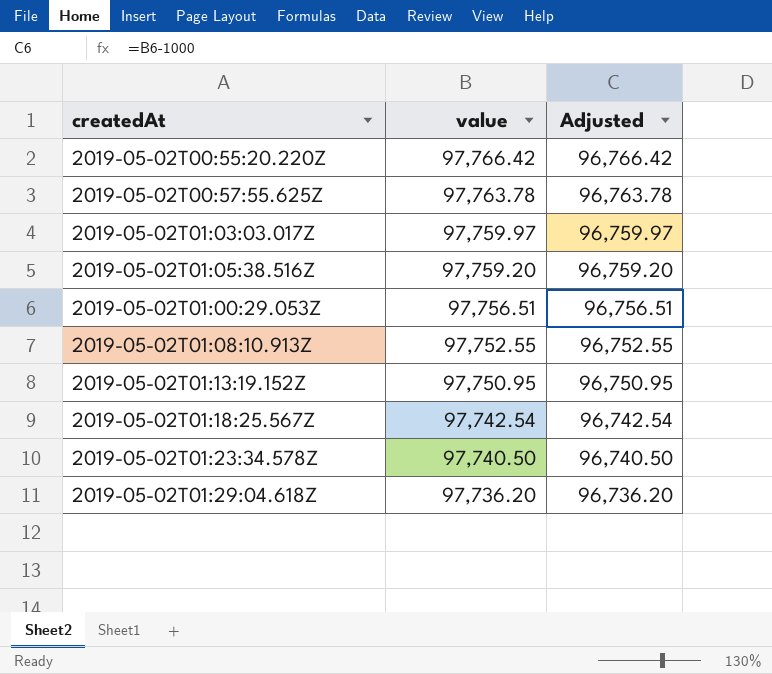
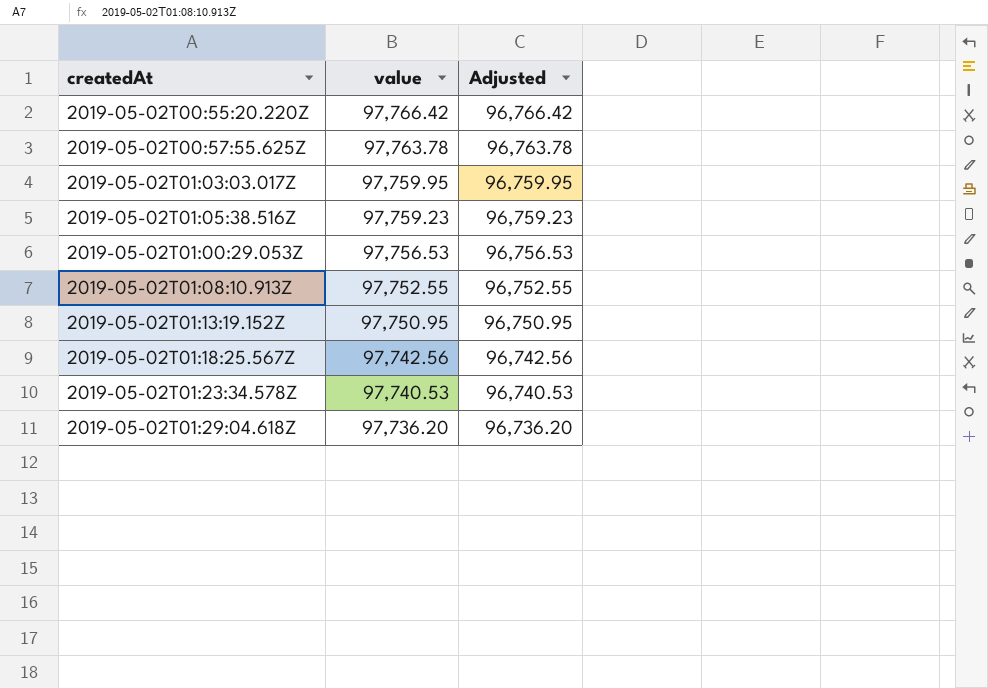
2019-05-02T01:03:03.017Z | value: 97,759.97 -> 97,759.95
2019-05-02T01:03:03.017Z | Adjusted: 96,759.97 -> 96,759.95
2019-05-02T01:05:38.516Z | value: 97,759.20 -> 97,759.23
2019-05-02T01:05:38.516Z | Adjusted: 96,759.20 -> 96,759.23
2019-05-02T01:00:29.053Z | value: 97,756.51 -> 97,756.53
2019-05-02T01:00:29.053Z | Adjusted: 96,756.51 -> 96,756.53
2019-05-02T01:18:25.567Z | value: 97,742.54 -> 97,742.56
2019-05-02T01:18:25.567Z | Adjusted: 96,742.54 -> 96,742.56
2019-05-02T01:23:34.578Z | value: 97,740.50 -> 97,740.53
2019-05-02T01:23:34.578Z | Adjusted: 96,740.50 -> 96,740.53

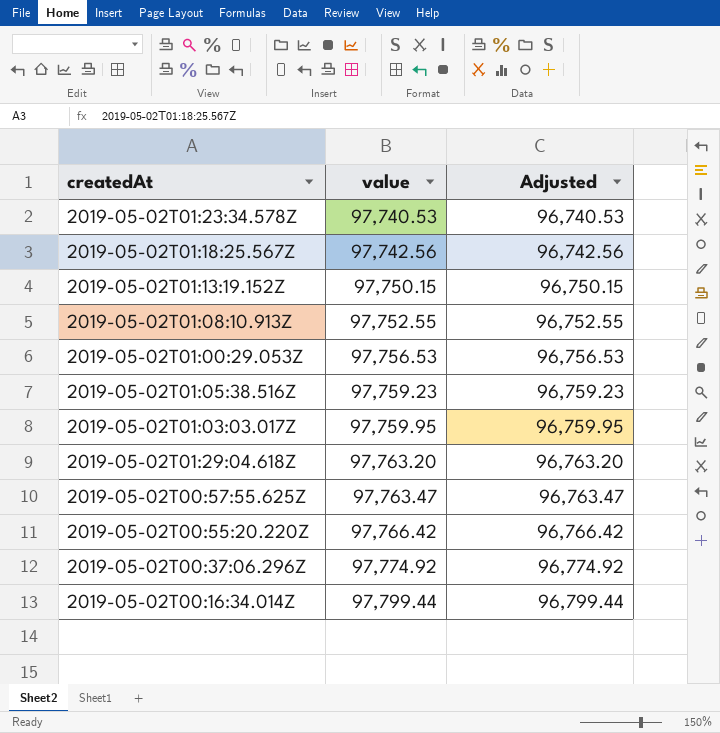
row order: value descending -> value ascending
2019-05-02T01:13:19.152Z | value: 97,750.95 -> 97,750.15
2019-05-02T01:13:19.152Z | Adjusted: 96,750.95 -> 96,750.15
2019-05-02T01:29:04.618Z | value: 97,736.20 -> 97,763.20
2019-05-02T01:29:04.618Z | Adjusted: 96,736.20 -> 96,763.20
2019-05-02T00:57:55.625Z | value: 97,763.78 -> 97,763.47
2019-05-02T00:57:55.625Z | Adjusted: 96,763.78 -> 96,763.47
row 2019-05-02T00:37:06.296Z: none -> 97,774.92 | 96,774.92
row 2019-05-02T00:16:34.014Z: none -> 97,799.44 | 96,799.44

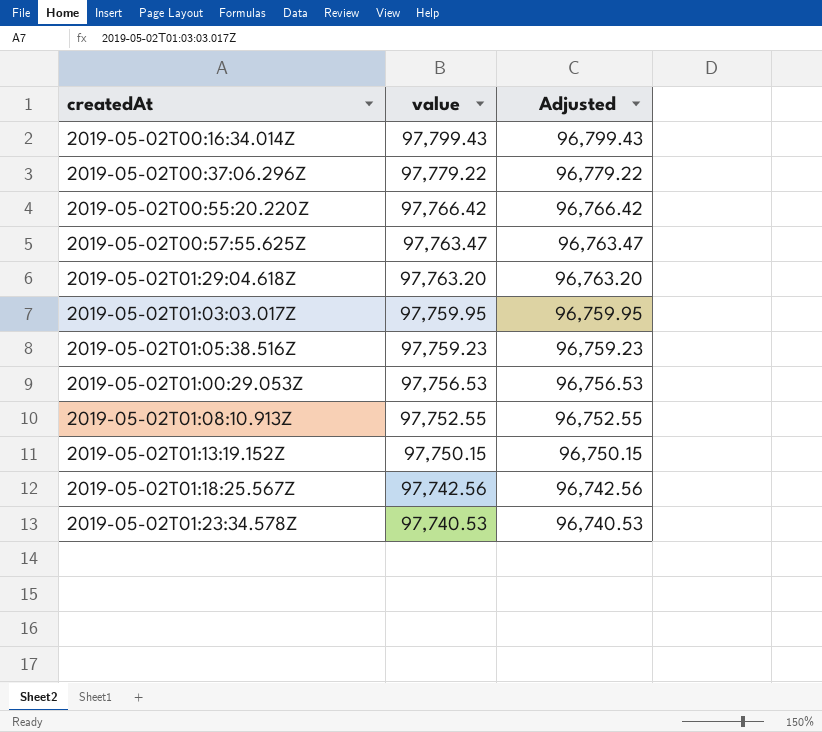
row order: value ascending -> value descending
2019-05-02T00:16:34.014Z | value: 97,799.44 -> 97,799.43
2019-05-02T00:16:34.014Z | Adjusted: 96,799.44 -> 96,799.43
2019-05-02T00:37:06.296Z | value: 97,774.92 -> 97,779.22
2019-05-02T00:37:06.296Z | Adjusted: 96,774.92 -> 96,779.22

